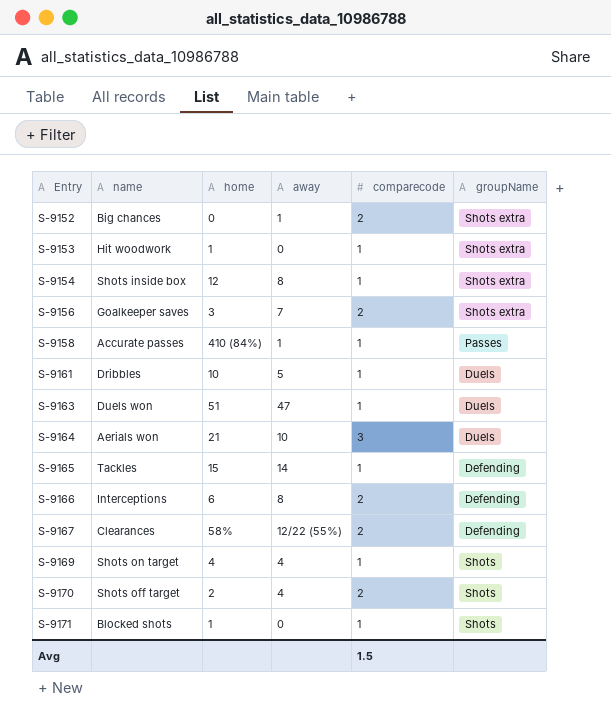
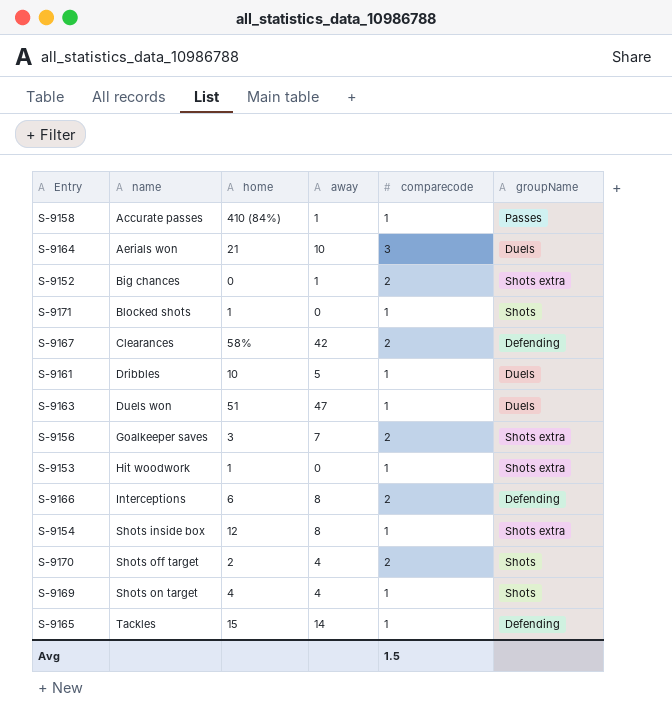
row order: Entry ascending -> name ascending
S-9167 | away: 12/22 (55%) -> 42

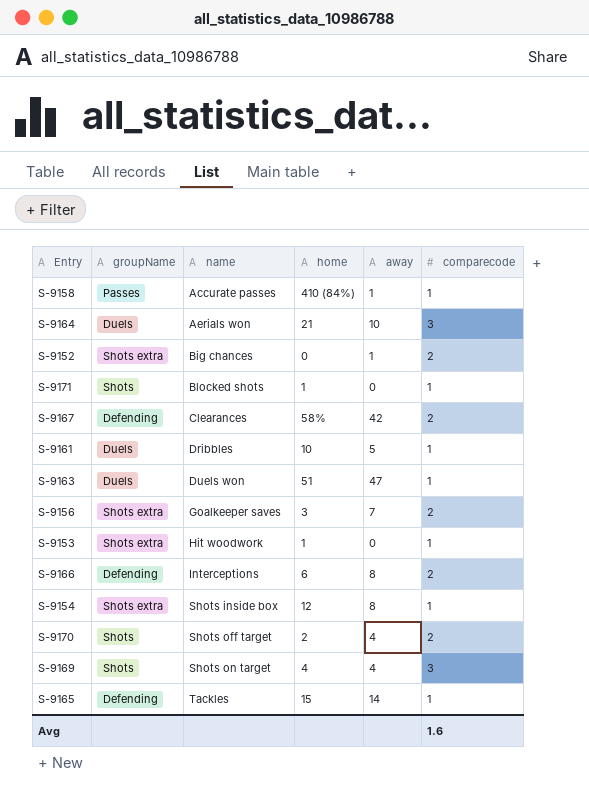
column groupName | position: 6 -> 2
S-9169 | comparecode: 1 -> 3
Avg | comparecode: 1.5 -> 1.6

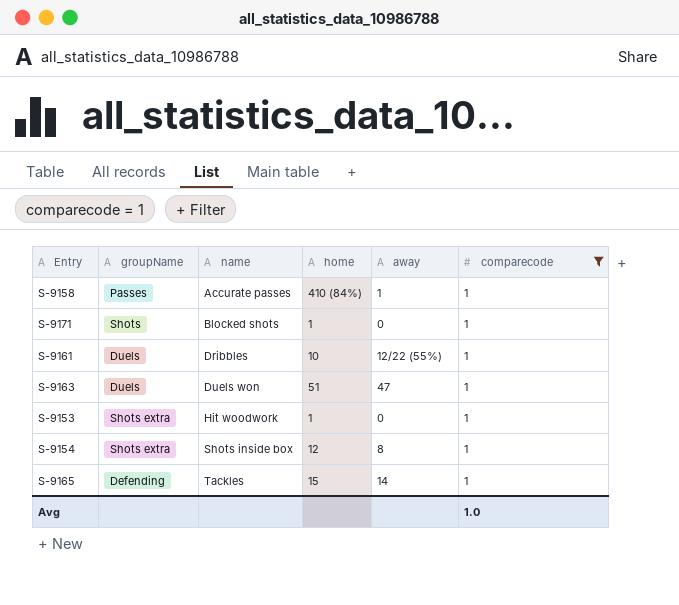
filter: none -> comparecode = 1
S-9161 | away: 5 -> 12/22 (55%)
Avg | comparecode: 1.6 -> 1.0

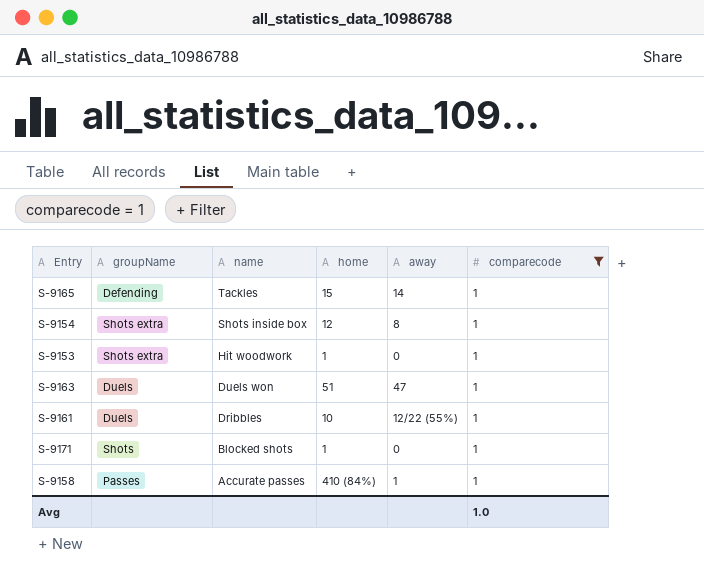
row order: name ascending -> name descending

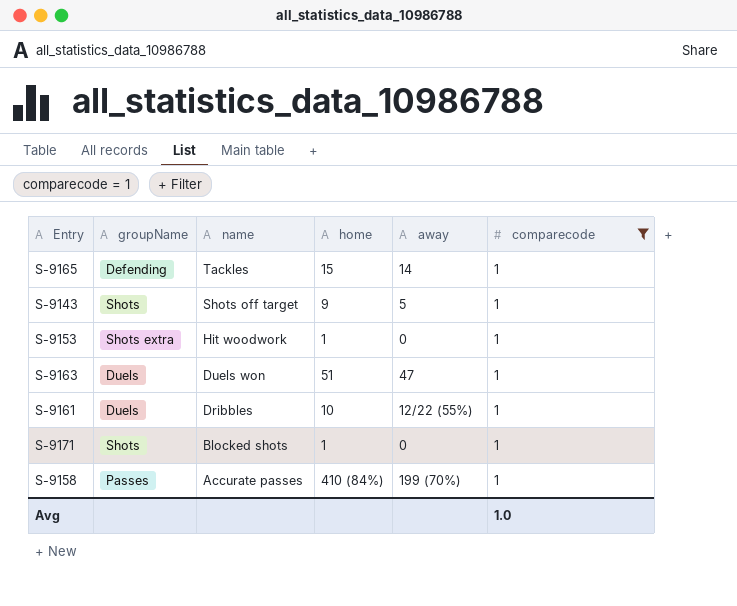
row S-9154: Shots extra | Shots inside box | 12 | 8 | 1 -> none
row S-9143: none -> Shots | Shots off target | 9 | 5 | 1
S-9158 | away: 1 -> 199 (70%)

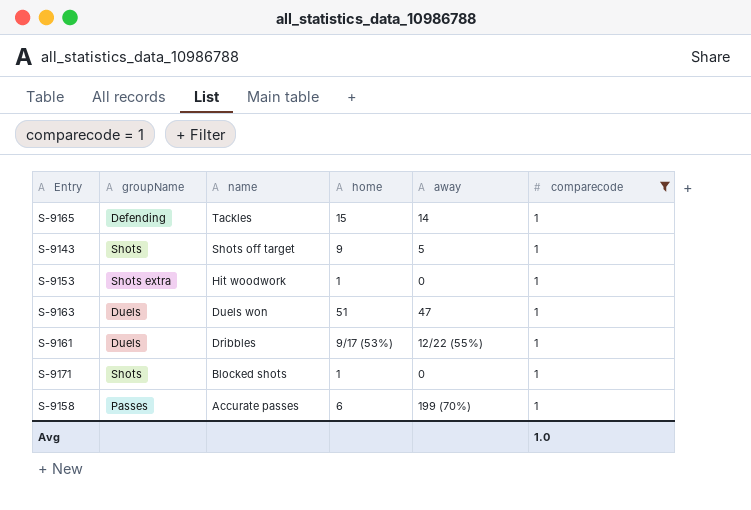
S-9161 | home: 10 -> 9/17 (53%)
S-9158 | home: 410 (84%) -> 6

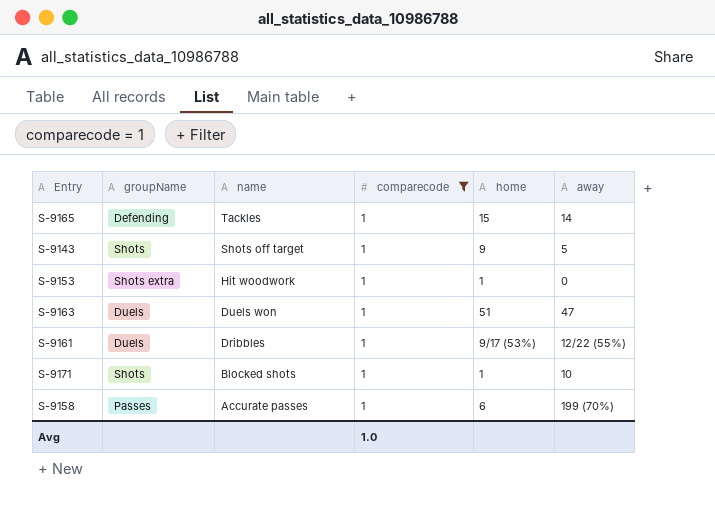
column comparecode | position: 6 -> 4
S-9171 | away: 0 -> 10

